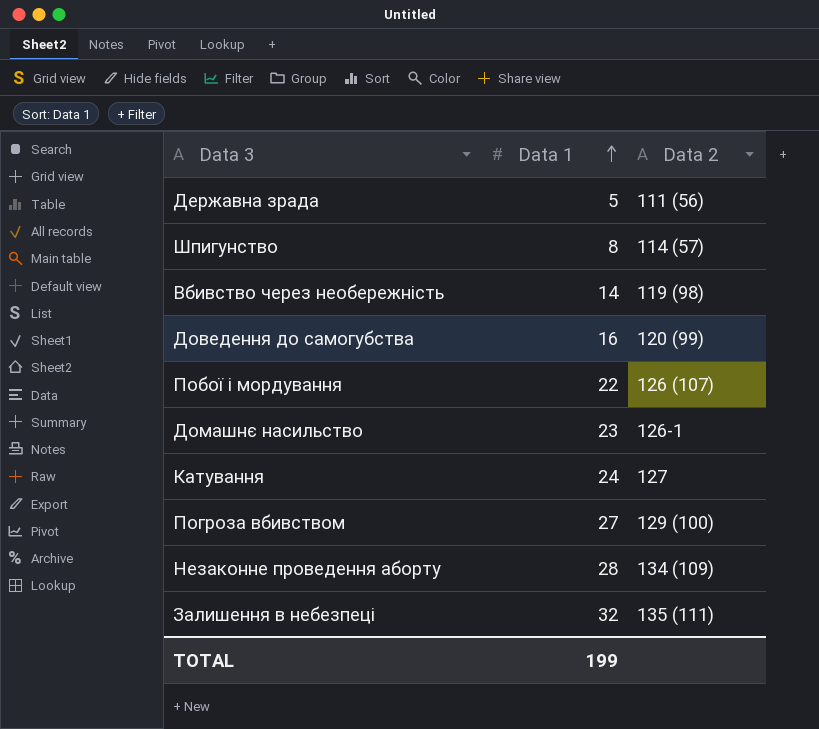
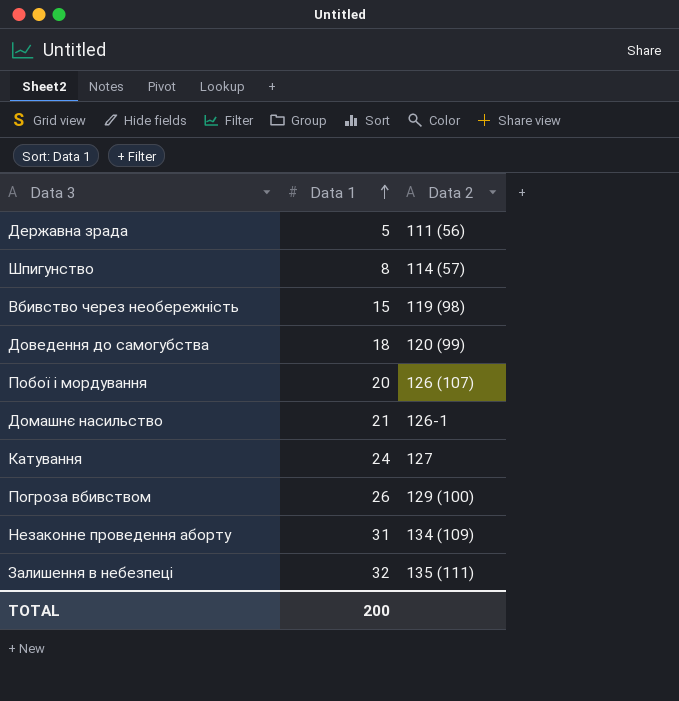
Вбивство через необережність | Data 1: 14 -> 15
Доведення до самогубства | Data 1: 16 -> 18
Побої і мордування | Data 1: 22 -> 20
Домашнє насильство | Data 1: 23 -> 21
Погроза вбивством | Data 1: 27 -> 26
Незаконне проведення аборту | Data 1: 28 -> 31
TOTAL | Data 1: 199 -> 200

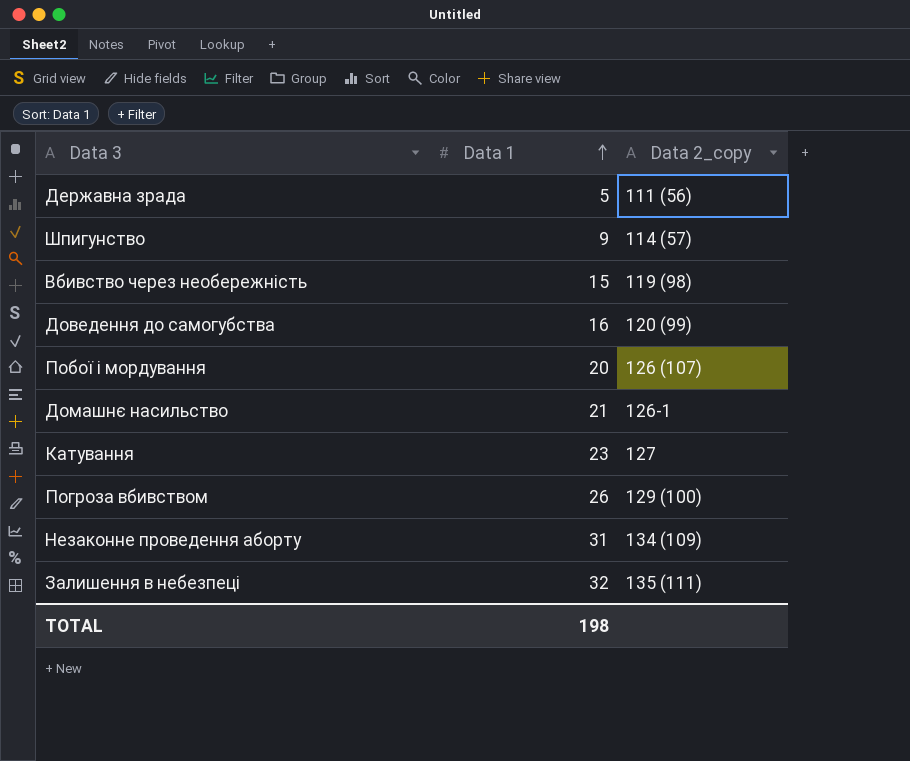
column name: Data 2 -> Data 2_copy
Шпигунство | Data 1: 8 -> 9
Доведення до самогубства | Data 1: 18 -> 16
Катування | Data 1: 24 -> 23
TOTAL | Data 1: 200 -> 198

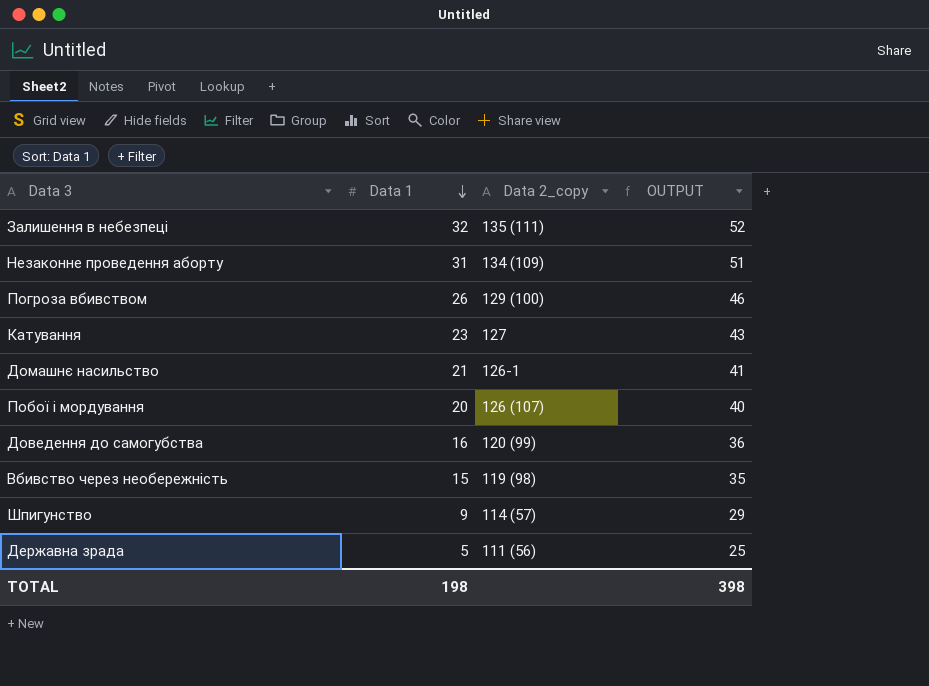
row order: Data 1 ascending -> Data 1 descending
column OUTPUT | formula: none -> [Data 1] + 20

